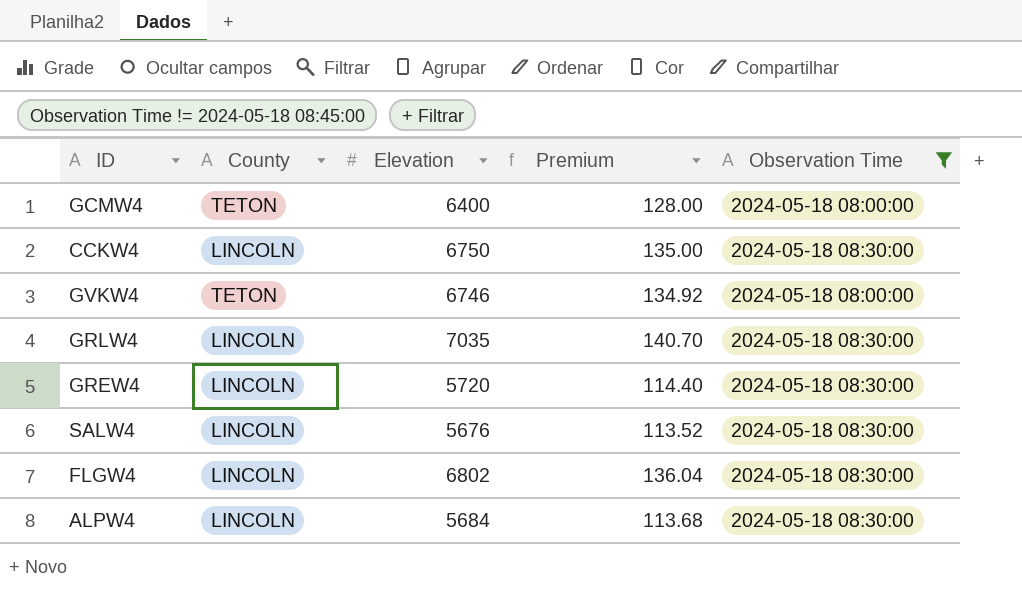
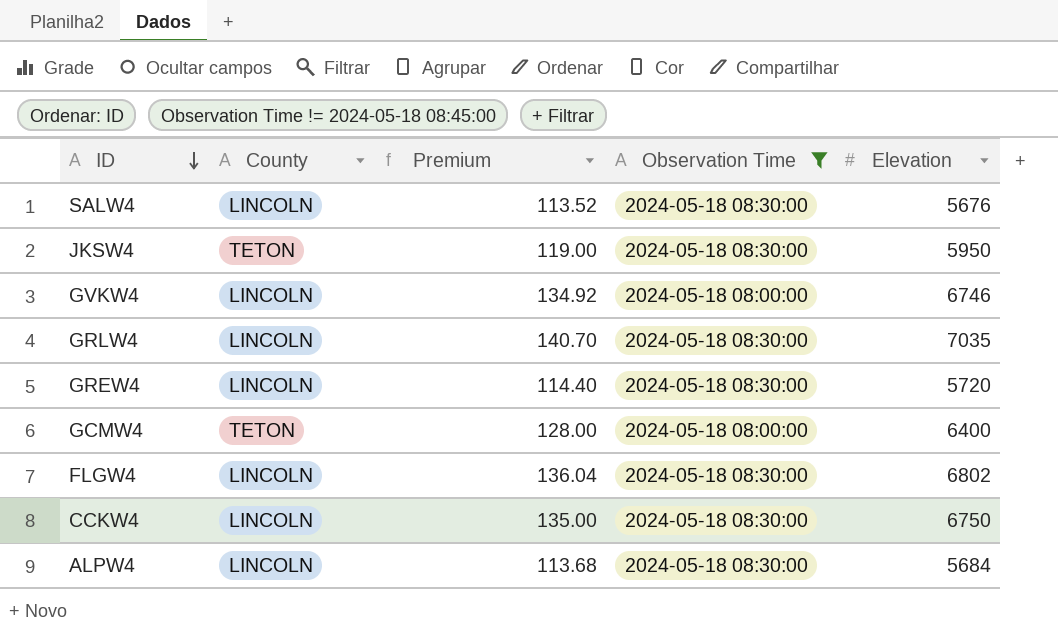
row order: none -> ID descending
column Elevation | position: 3 -> 5
row JKSW4: none -> TETON | 119.00 | 2024-05-18 08:30:00 | 5950
GVKW4 | County: TETON -> LINCOLN

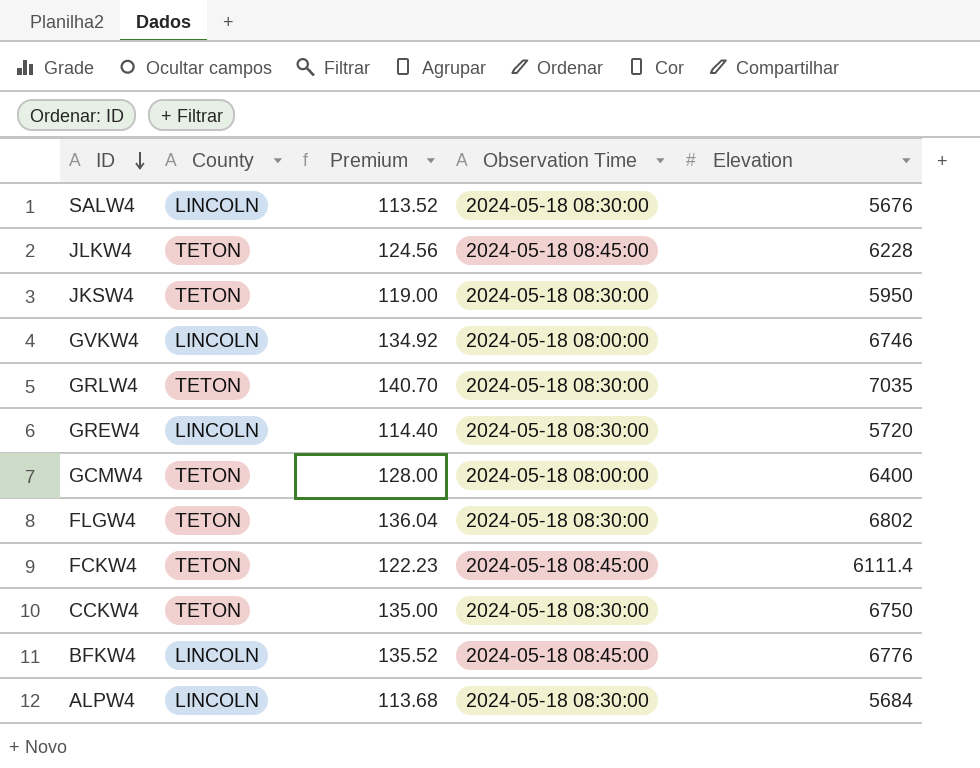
filter: Observation Time != 2024-05-18 08:45:00 -> none
GRLW4 | County: LINCOLN -> TETON
FLGW4 | County: LINCOLN -> TETON
CCKW4 | County: LINCOLN -> TETON

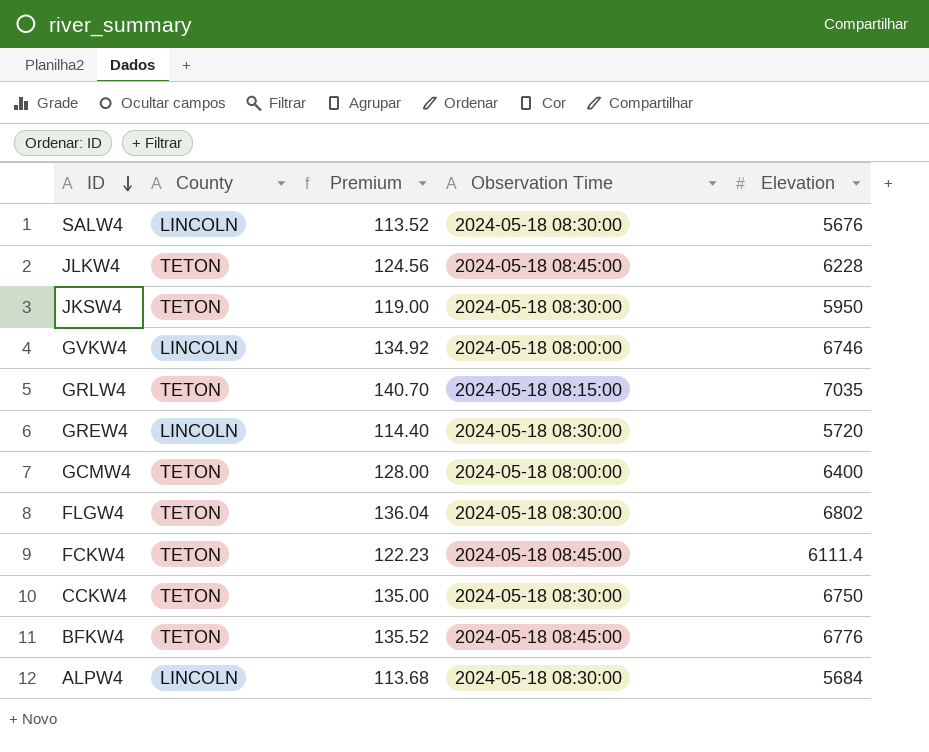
GRLW4 | Observation Time: 2024-05-18 08:30:00 -> 2024-05-18 08:15:00
BFKW4 | County: LINCOLN -> TETON

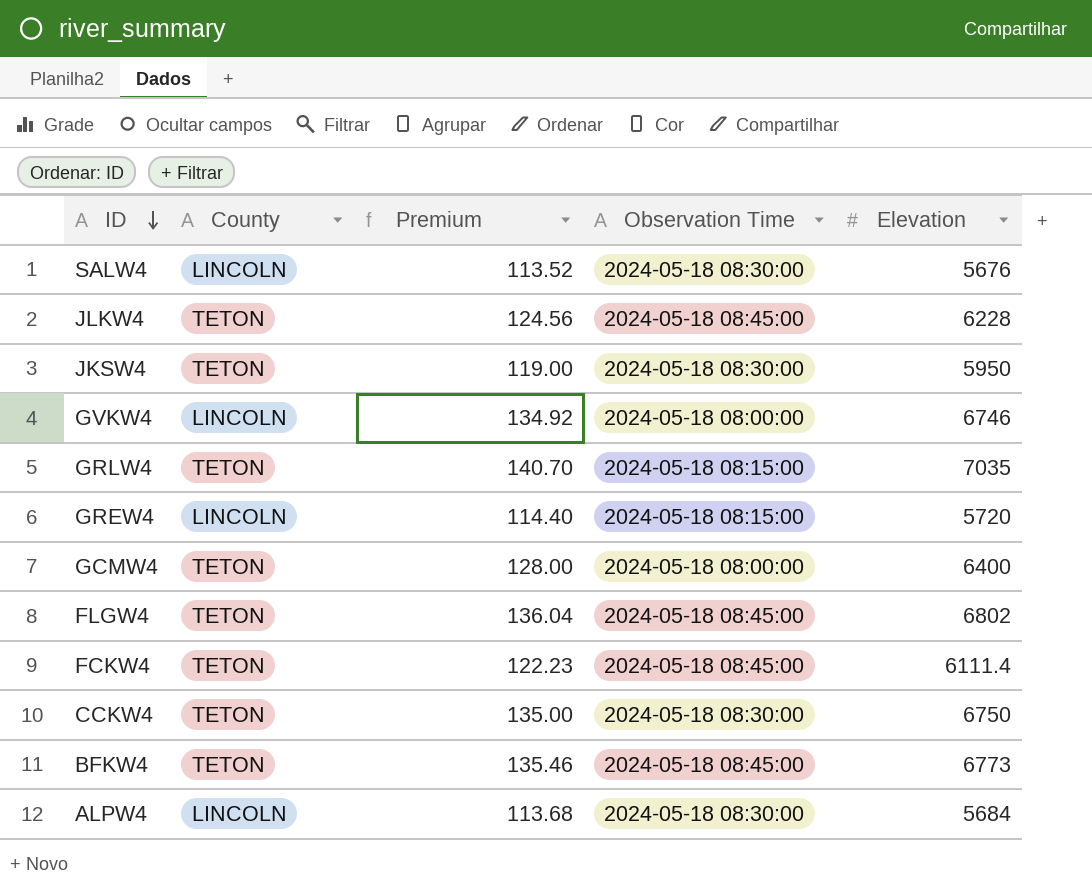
GREW4 | Observation Time: 2024-05-18 08:30:00 -> 2024-05-18 08:15:00
FLGW4 | Observation Time: 2024-05-18 08:30:00 -> 2024-05-18 08:45:00
BFKW4 | Premium: 135.52 -> 135.46
BFKW4 | Elevation: 6776 -> 6773

